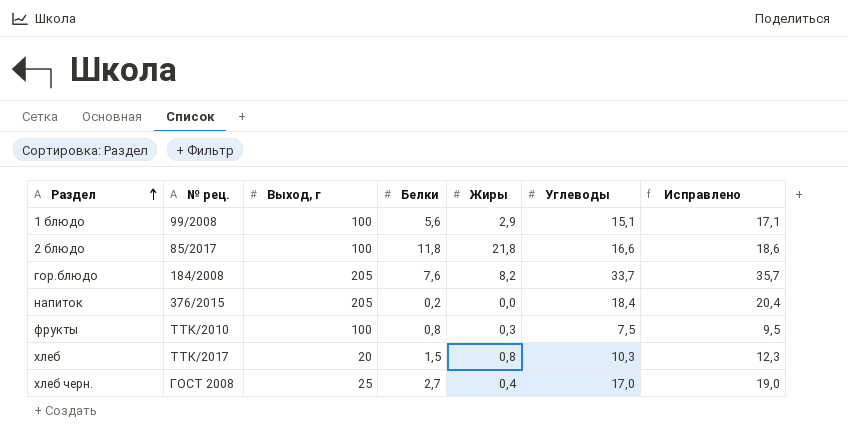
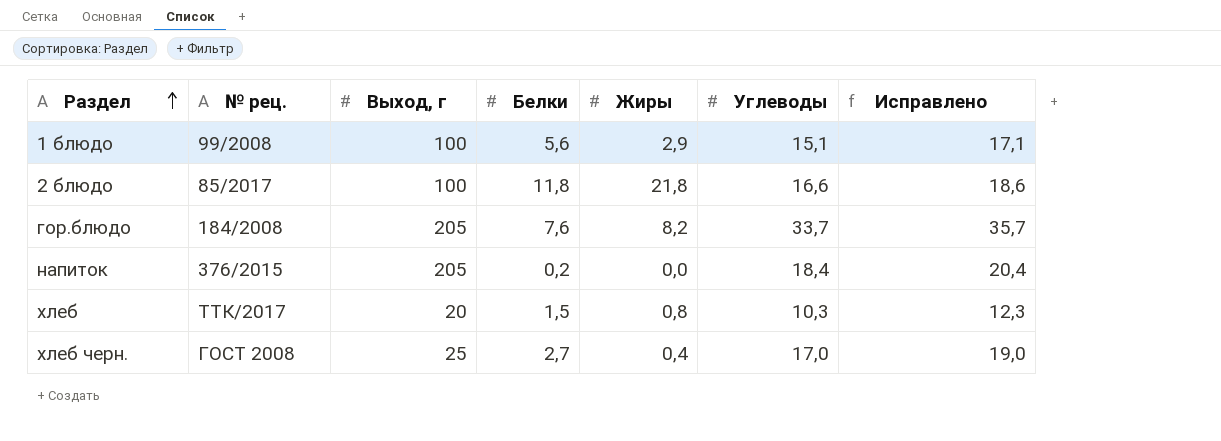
row фрукты: ТТК/2010 | 100 | 0,8 | 0,3 | 7,5 | 9,5 -> none

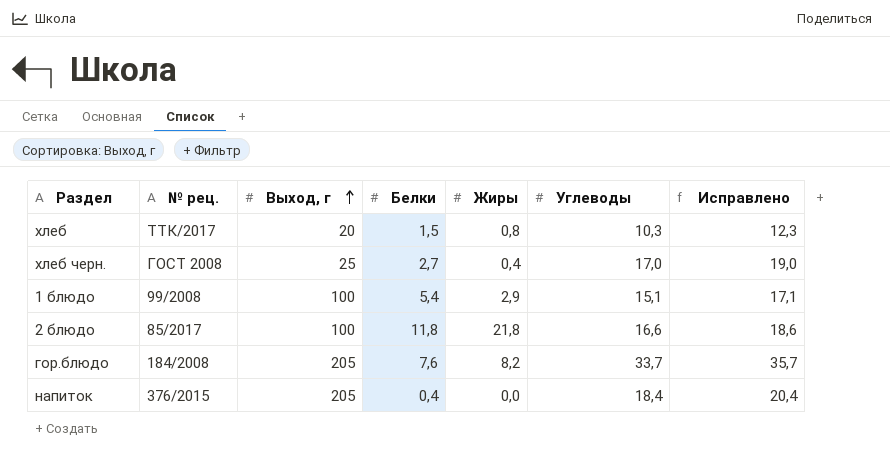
row order: Раздел ascending -> Выход, г ascending
1 блюдо | Белки: 5,6 -> 5,4
напиток | Белки: 0,2 -> 0,4

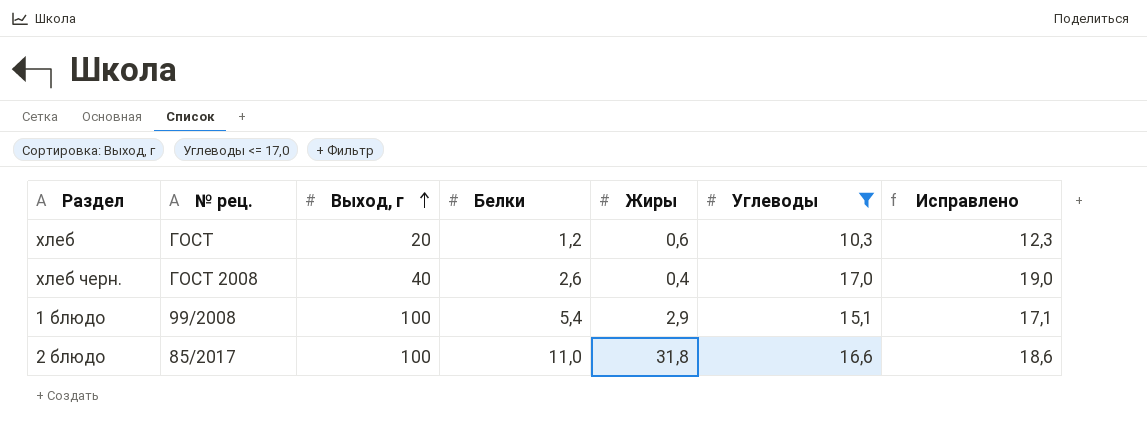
filter: none -> Углеводы <= 17,0
хлеб | № рец.: ТТК/2017 -> ГОСТ
хлеб | Белки: 1,5 -> 1,2
хлеб | Жиры: 0,8 -> 0,6
хлеб черн. | Выход, г: 25 -> 40
хлеб черн. | Белки: 2,7 -> 2,6
2 блюдо | Белки: 11,8 -> 11,0
2 блюдо | Жиры: 21,8 -> 31,8

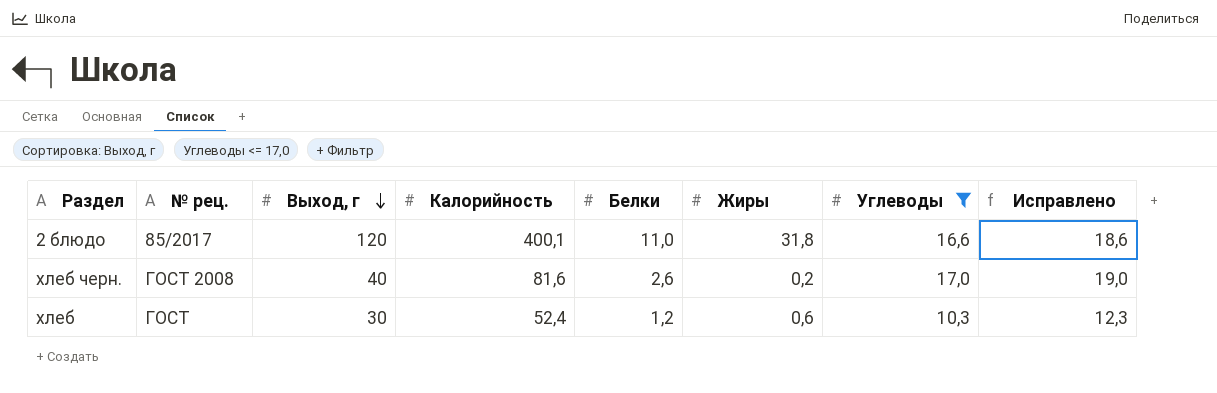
row order: Выход, г ascending -> Выход, г descending
column Калорийность | position: none -> 4
row 1 блюдо: 99/2008 | 100 | 5,4 | 2,9 | 15,1 | 17,1 -> none
2 блюдо | Выход, г: 100 -> 120
хлеб черн. | Жиры: 0,4 -> 0,2
хлеб | Выход, г: 20 -> 30

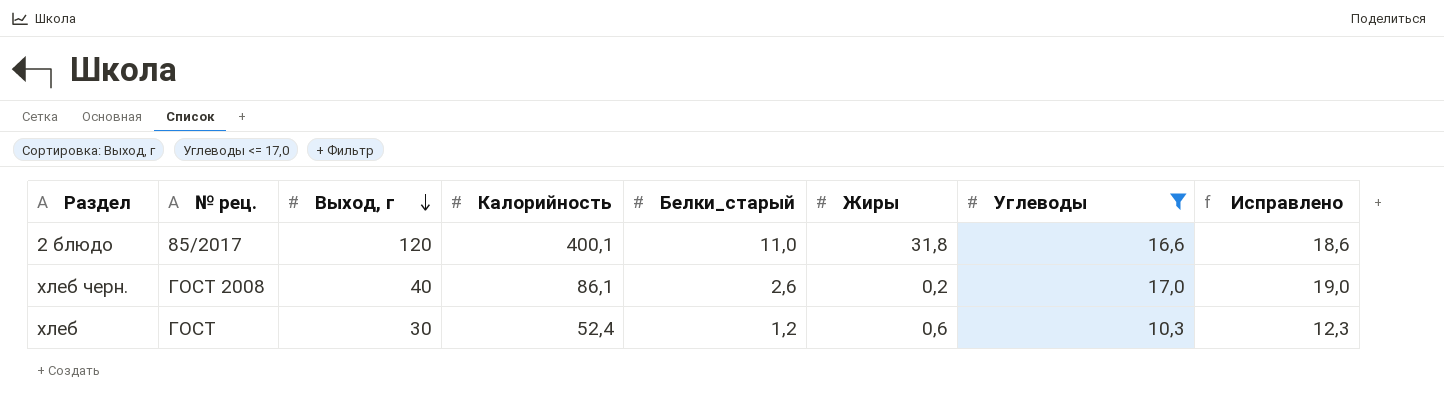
column name: Белки -> Белки_старый
хлеб черн. | Калорийность: 81,6 -> 86,1

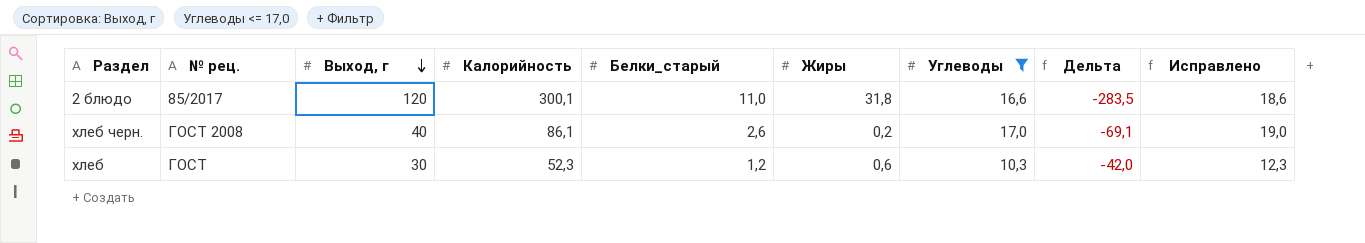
column Дельта | formula: none -> [Углеводы] - [Калорийность]
2 блюдо | Калорийность: 400,1 -> 300,1
хлеб | Калорийность: 52,4 -> 52,3

